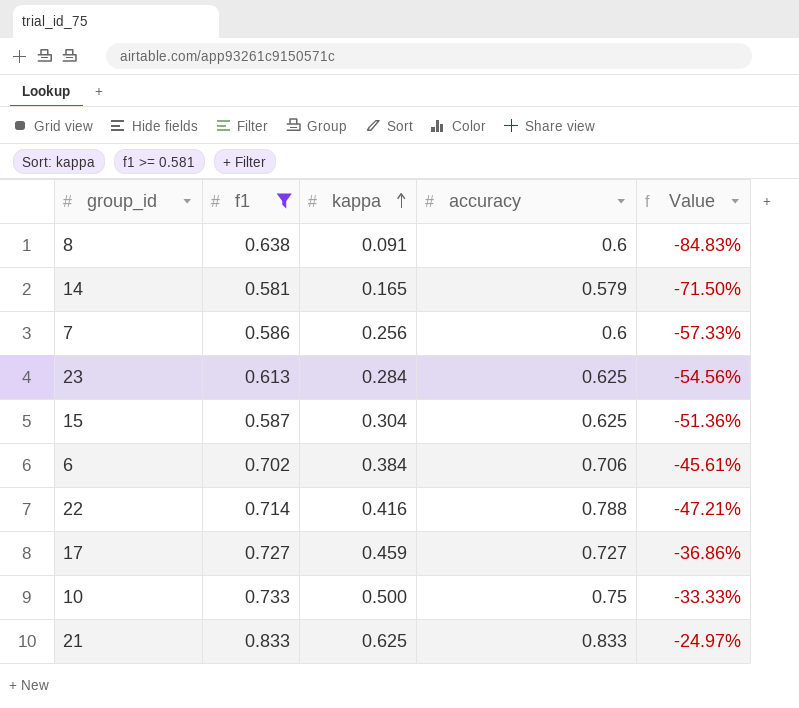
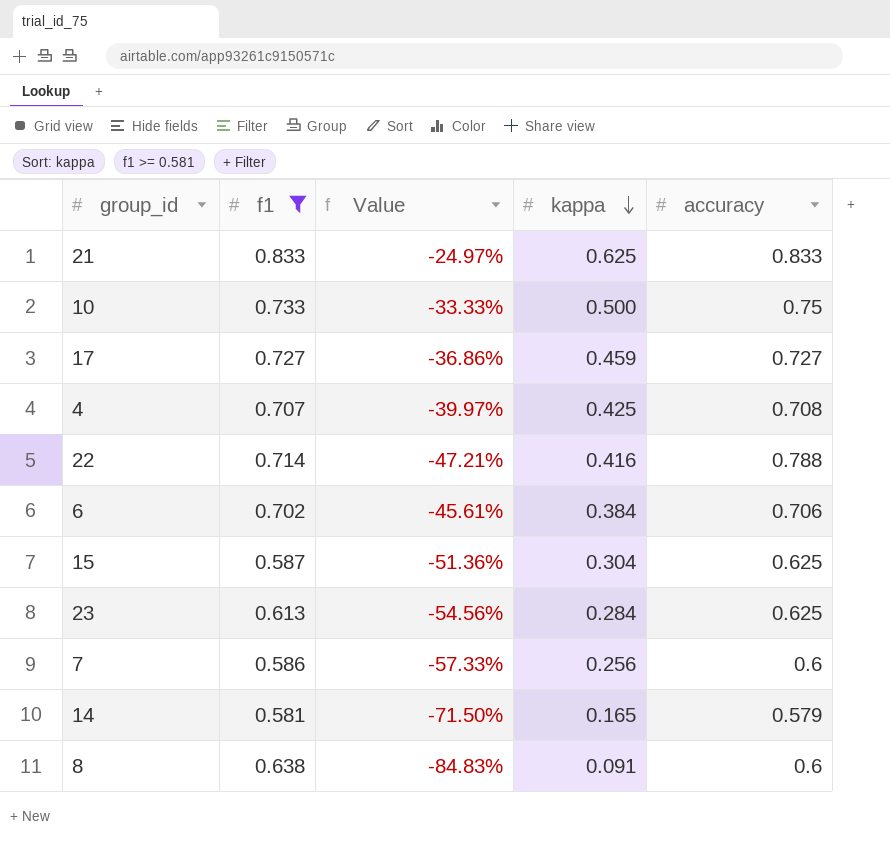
row order: kappa ascending -> kappa descending
column Value | position: 5 -> 3
row 4: none -> 0.707 | -39.97% | 0.425 | 0.708

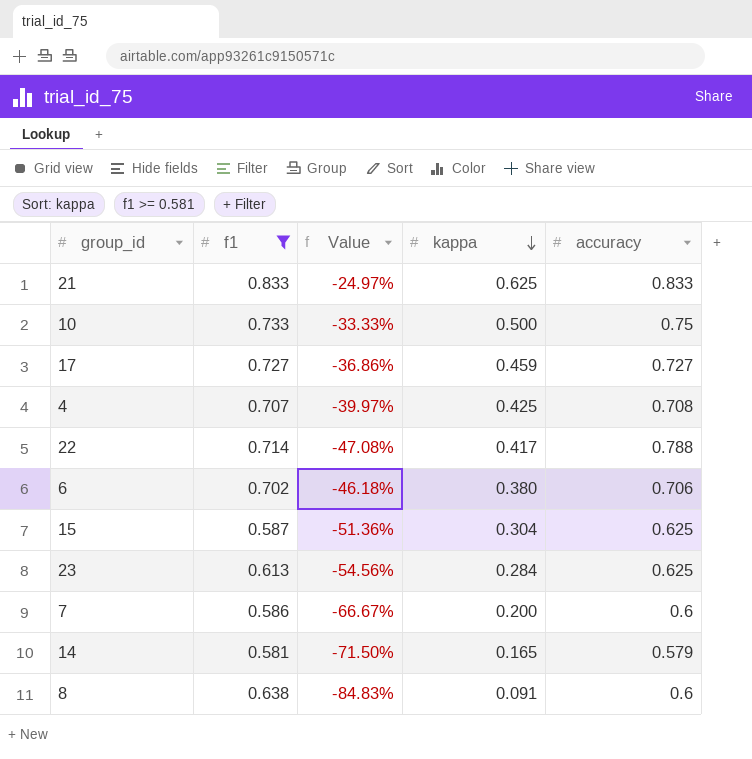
22 | Value: -47.21% -> -47.08%
22 | kappa: 0.416 -> 0.417
6 | Value: -45.61% -> -46.18%
6 | kappa: 0.384 -> 0.380
7 | Value: -57.33% -> -66.67%
7 | kappa: 0.256 -> 0.200

